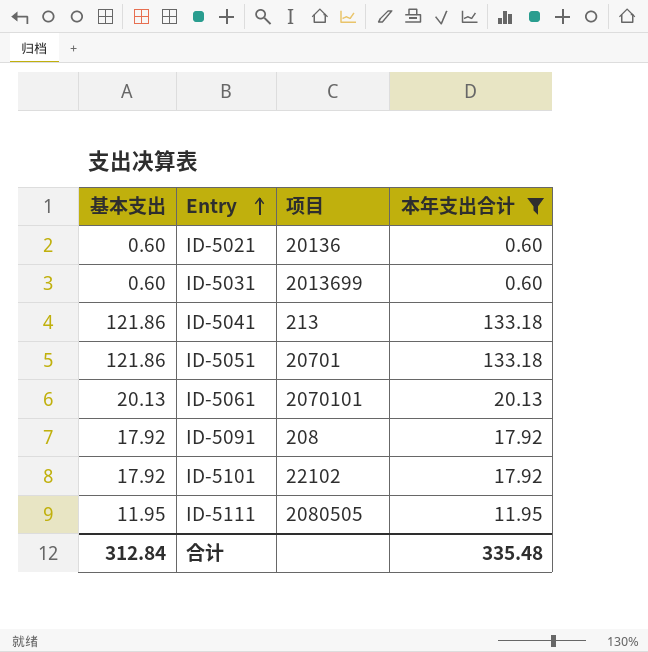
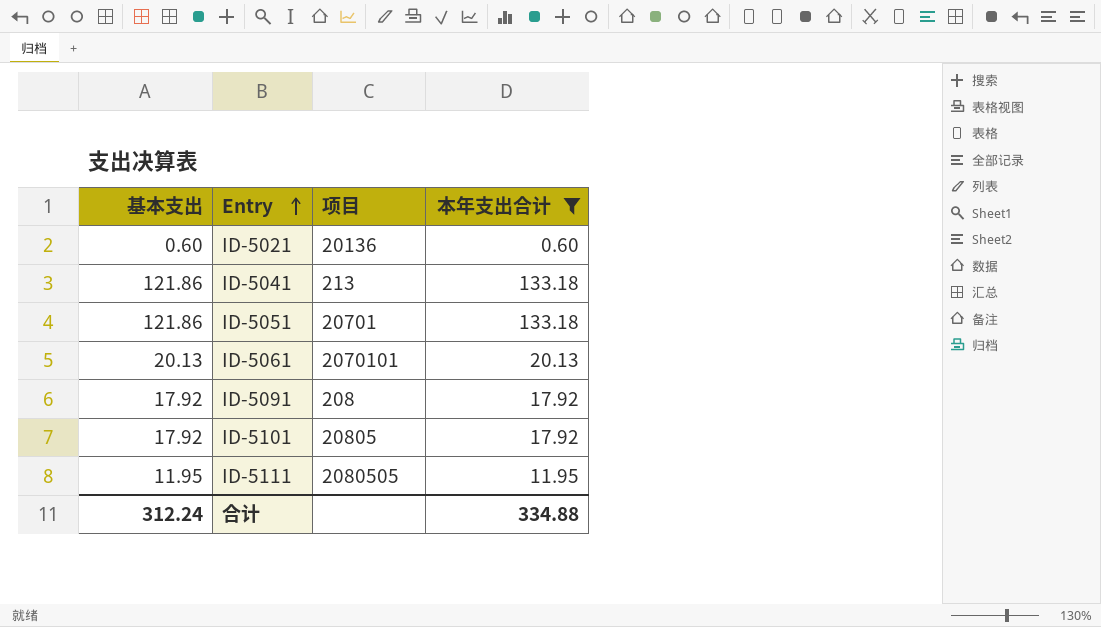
row ID-5031: 0.60 | 2013699 | 0.60 -> none
ID-5101 | 项目: 22102 -> 20805
合计 | 基本支出: 312.84 -> 312.24
合计 | 本年支出合计: 335.48 -> 334.88

